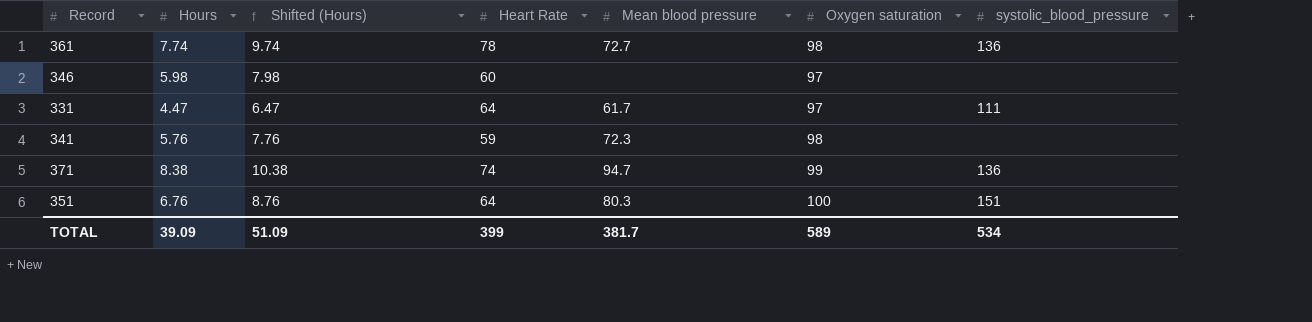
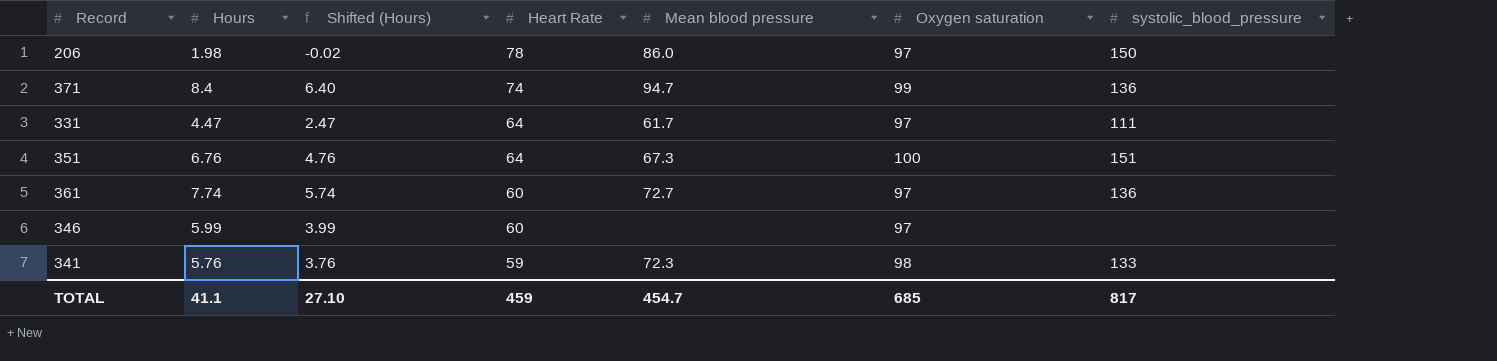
row order: none -> Heart Rate descending
column Shifted (Hours) | formula: [Hours] + 2 -> [Hours] - 2
row 206: none -> 1.98 | -0.02 | 78 | 86.0 | 97 | 150
371 | Hours: 8.38 -> 8.4
351 | Mean blood pressure: 80.3 -> 67.3
361 | Heart Rate: 78 -> 60
361 | Oxygen saturation: 98 -> 97
346 | Hours: 5.98 -> 5.99
341 | systolic_blood_pressure: none -> 133
TOTAL | Hours: 39.09 -> 41.1
TOTAL | Shifted (Hours): 51.09 -> 27.10
TOTAL | Heart Rate: 399 -> 459
TOTAL | Mean blood pressure: 381.7 -> 454.7
TOTAL | Oxygen saturation: 589 -> 685
TOTAL | systolic_blood_pressure: 534 -> 817

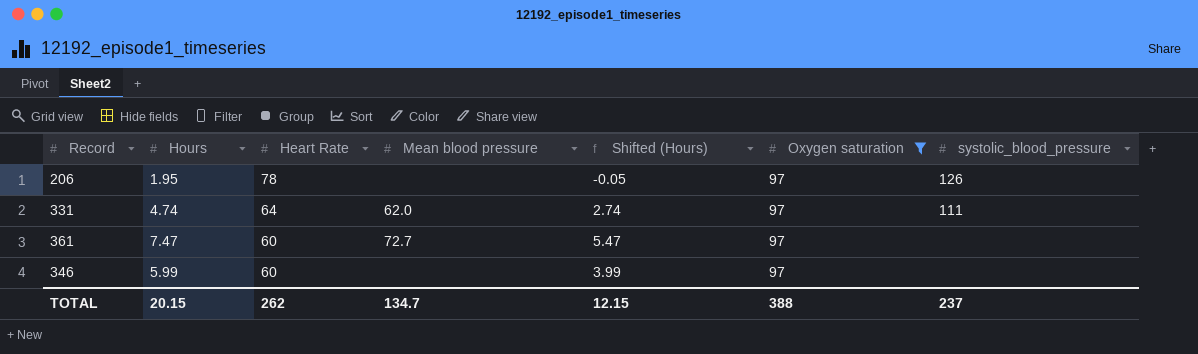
filter: none -> Oxygen saturation = 97
column Shifted (Hours) | position: 3 -> 5
206 | Hours: 1.98 -> 1.95
206 | Mean blood pressure: 86.0 -> none
206 | Shifted (Hours): -0.02 -> -0.05
206 | systolic_blood_pressure: 150 -> 126
331 | Hours: 4.47 -> 4.74
331 | Mean blood pressure: 61.7 -> 62.0
331 | Shifted (Hours): 2.47 -> 2.74
361 | Hours: 7.74 -> 7.47
361 | Shifted (Hours): 5.74 -> 5.47
361 | systolic_blood_pressure: 136 -> none
TOTAL | Hours: 41.1 -> 20.15
TOTAL | Heart Rate: 459 -> 262
TOTAL | Mean blood pressure: 454.7 -> 134.7
TOTAL | Shifted (Hours): 27.10 -> 12.15
TOTAL | Oxygen saturation: 685 -> 388
TOTAL | systolic_blood_pressure: 817 -> 237

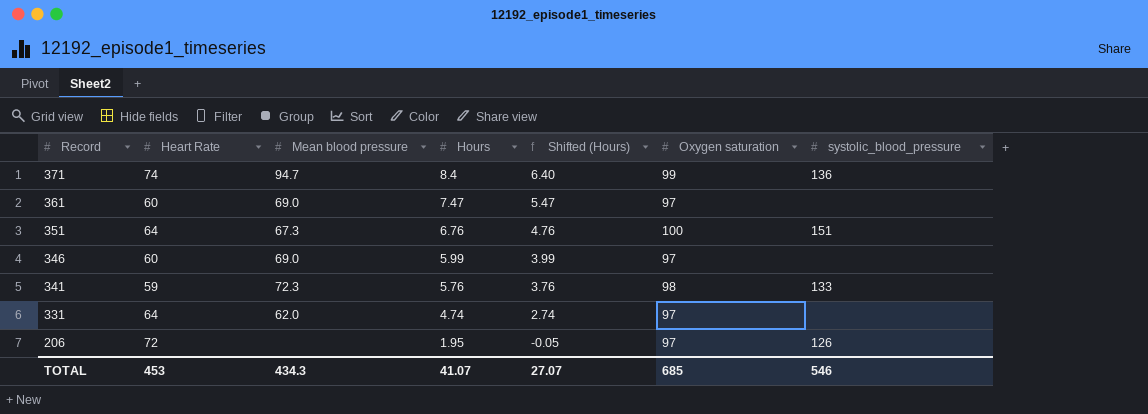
filter: Oxygen saturation = 97 -> none
row order: Heart Rate descending -> Record descending
column Hours | position: 2 -> 4
361 | Mean blood pressure: 72.7 -> 69.0
346 | Mean blood pressure: none -> 69.0
331 | systolic_blood_pressure: 111 -> none
206 | Heart Rate: 78 -> 72
TOTAL | Heart Rate: 262 -> 453
TOTAL | Mean blood pressure: 134.7 -> 434.3
TOTAL | Hours: 20.15 -> 41.07
TOTAL | Shifted (Hours): 12.15 -> 27.07
TOTAL | Oxygen saturation: 388 -> 685
TOTAL | systolic_blood_pressure: 237 -> 546

